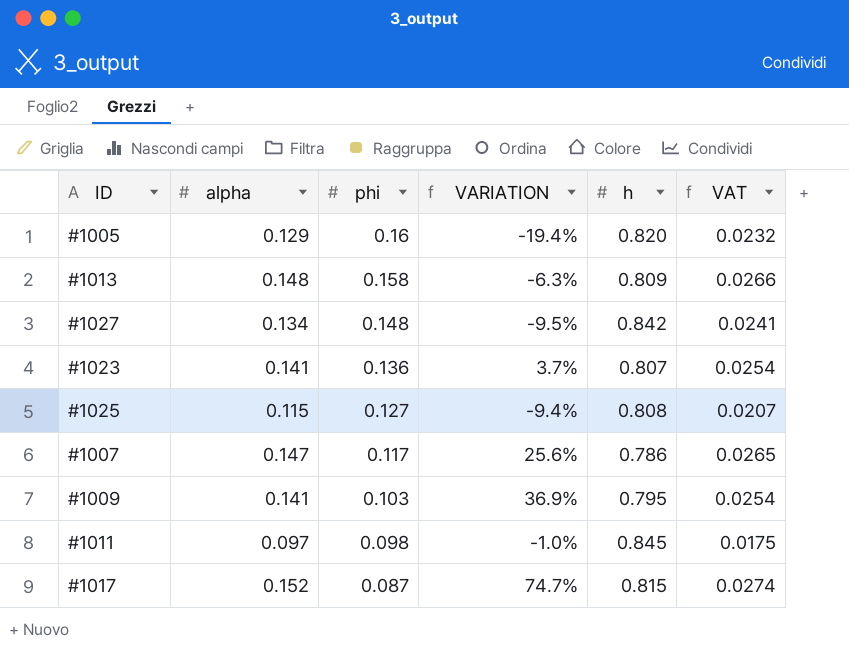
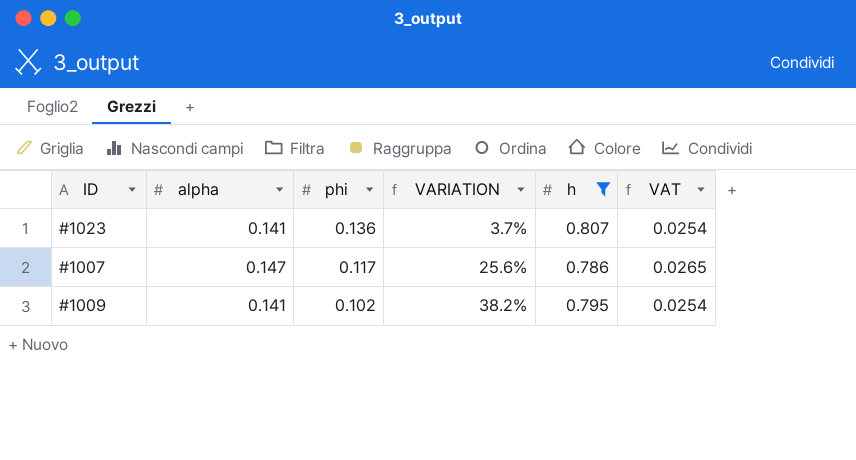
filter: none -> h <= 0.807
#1009 | phi: 0.103 -> 0.102
#1009 | VARIATION: 36.9% -> 38.2%

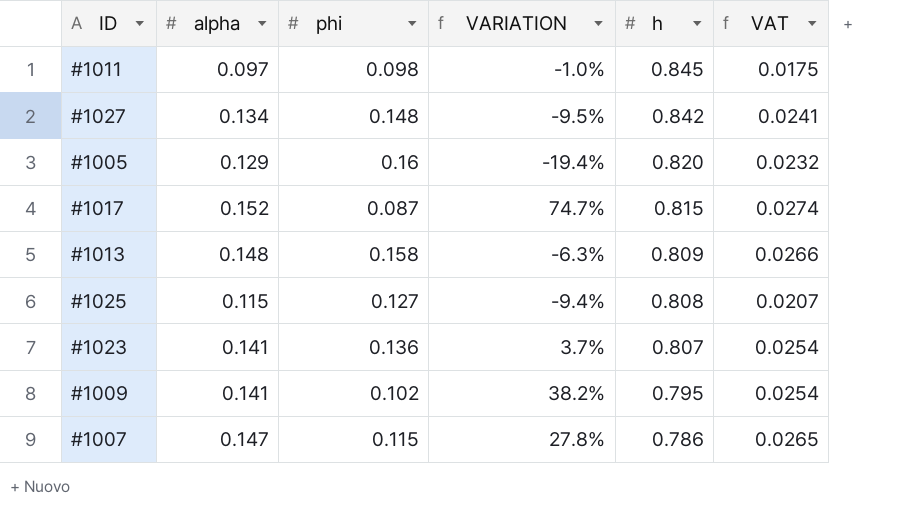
filter: h <= 0.807 -> none
row order: phi descending -> h descending
#1007 | phi: 0.117 -> 0.115
#1007 | VARIATION: 25.6% -> 27.8%

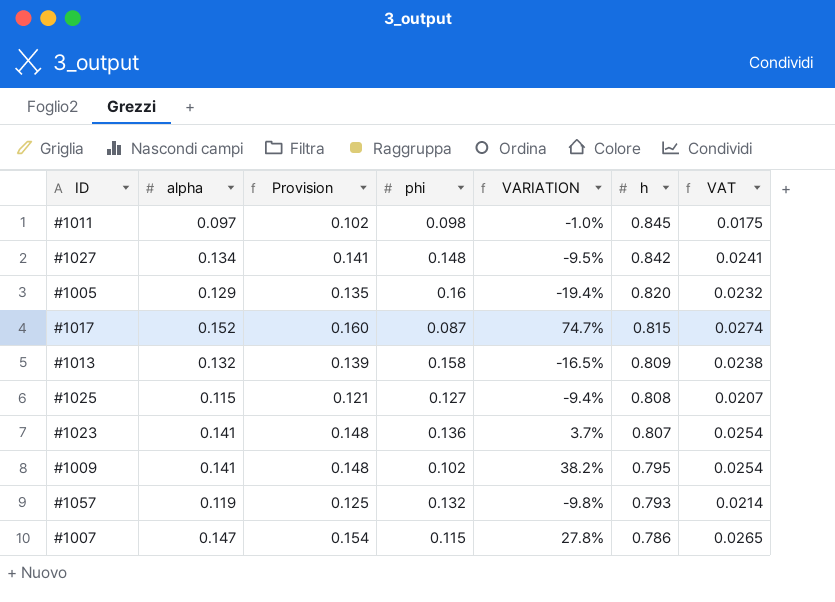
column Provision | formula: none -> [alpha] * 1.05
#1013 | alpha: 0.148 -> 0.132
#1013 | VARIATION: -6.3% -> -16.5%
#1013 | VAT: 0.0266 -> 0.0238
row #1057: none -> 0.119 | 0.125 | 0.132 | -9.8% | 0.793 | 0.0214

